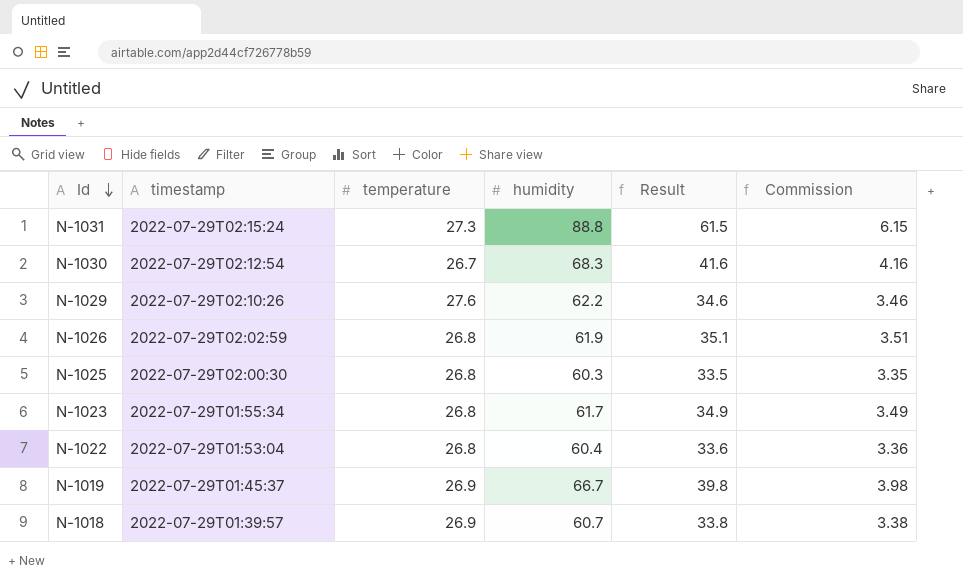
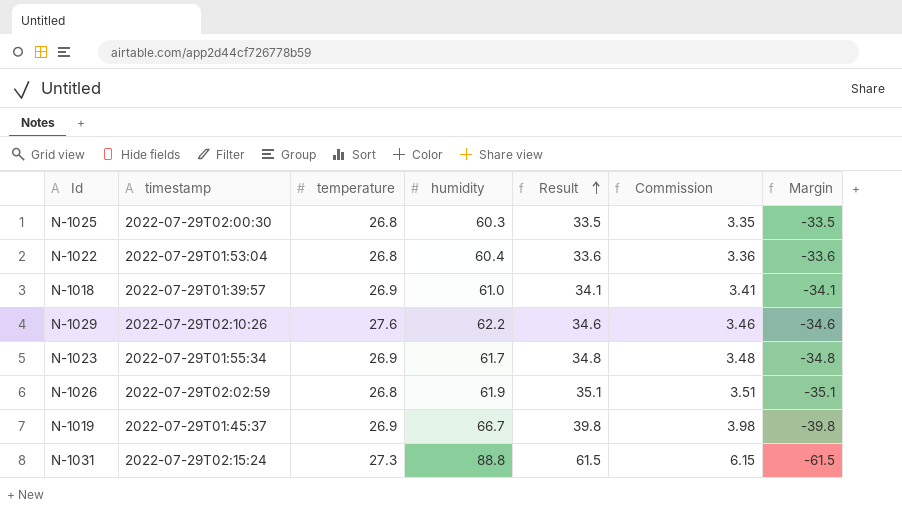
row order: Id descending -> Result ascending
column Margin | formula: none -> [temperature] - [humidity]
row N-1030: 2022-07-29T02:12:54 | 26.7 | 68.3 | 41.6 | 4.16 -> none
N-1018 | humidity: 60.7 -> 61.0
N-1018 | Result: 33.8 -> 34.1
N-1018 | Commission: 3.38 -> 3.41
N-1023 | temperature: 26.8 -> 26.9
N-1023 | Result: 34.9 -> 34.8
N-1023 | Commission: 3.49 -> 3.48

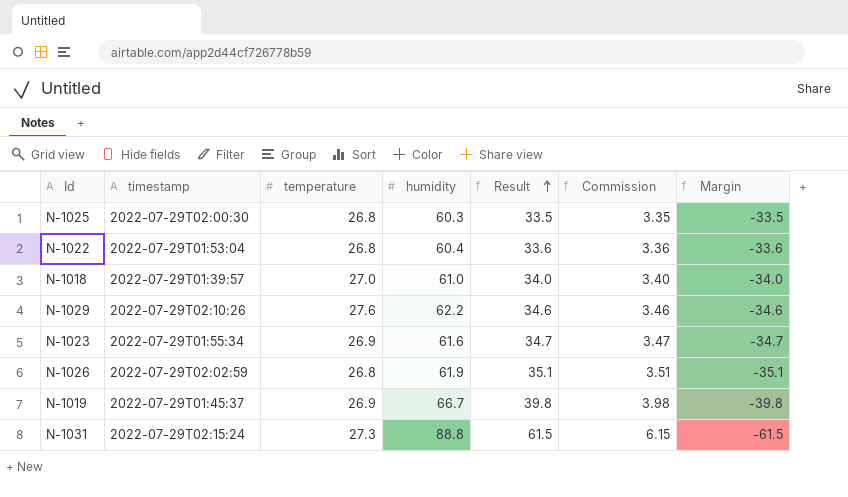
N-1018 | temperature: 26.9 -> 27.0
N-1018 | Result: 34.1 -> 34.0
N-1018 | Commission: 3.41 -> 3.40
N-1018 | Margin: -34.1 -> -34.0
N-1023 | humidity: 61.7 -> 61.6
N-1023 | Result: 34.8 -> 34.7
N-1023 | Commission: 3.48 -> 3.47
N-1023 | Margin: -34.8 -> -34.7

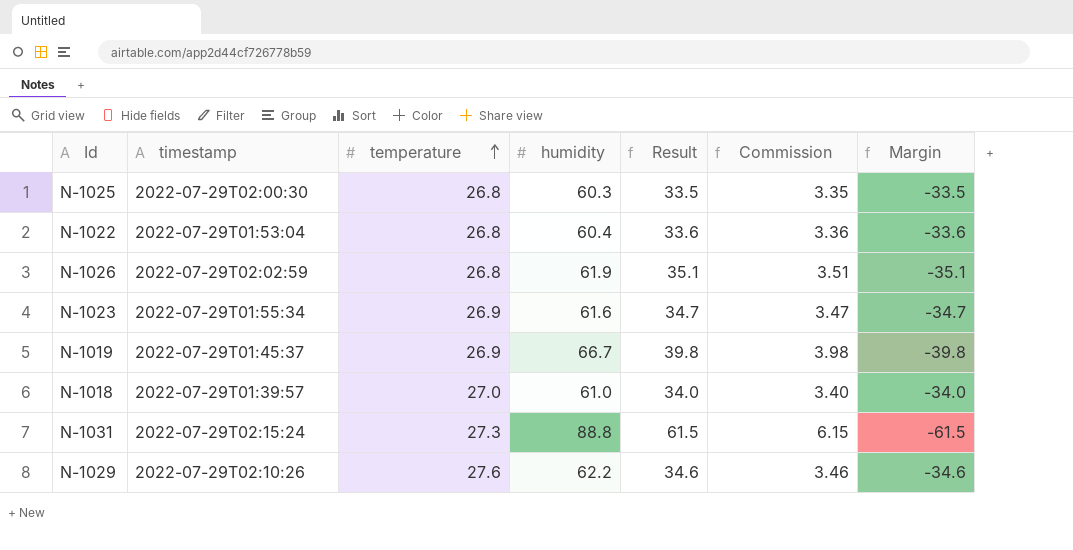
row order: Result ascending -> temperature ascending

